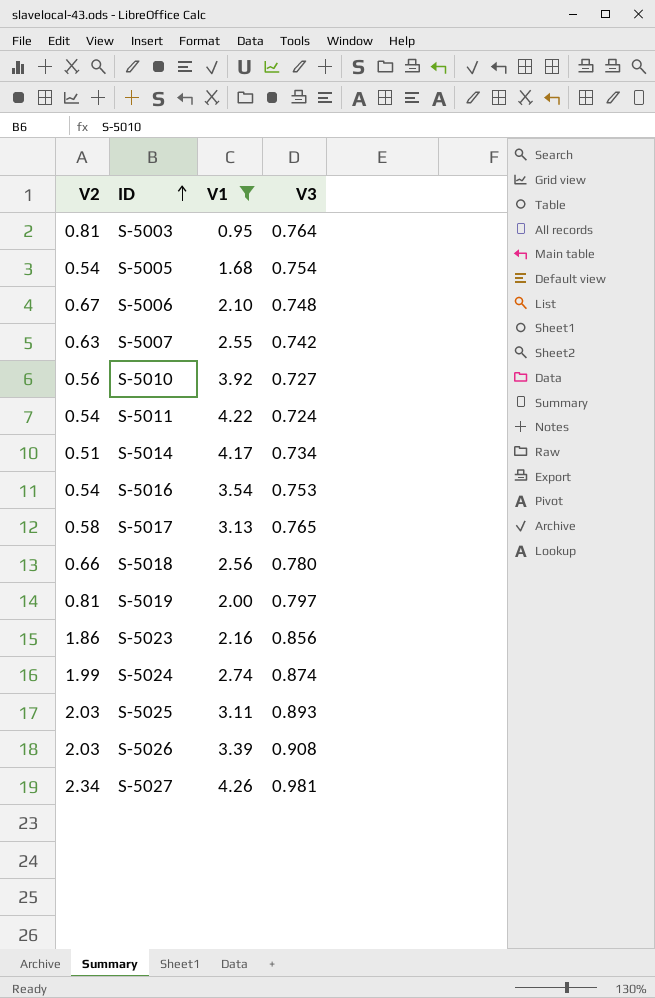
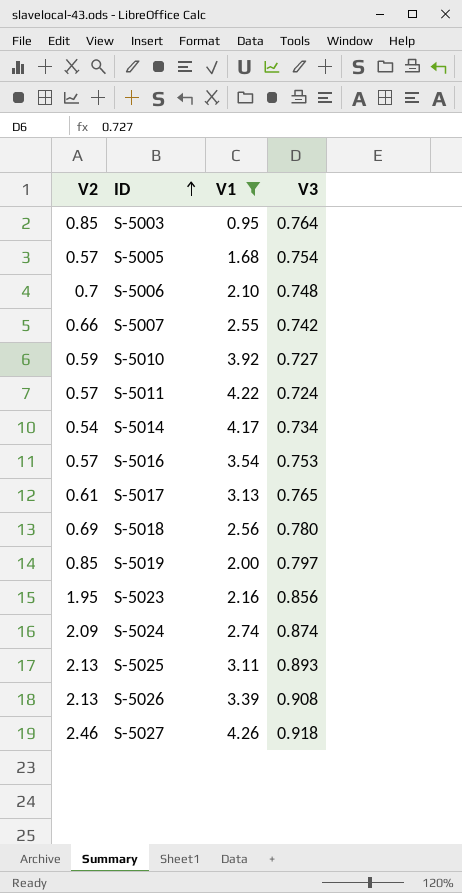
S-5003 | V2: 0.81 -> 0.85
S-5005 | V2: 0.54 -> 0.57
S-5006 | V2: 0.67 -> 0.7
S-5007 | V2: 0.63 -> 0.66
S-5010 | V2: 0.56 -> 0.59
S-5011 | V2: 0.54 -> 0.57
S-5014 | V2: 0.51 -> 0.54
S-5016 | V2: 0.54 -> 0.57
S-5017 | V2: 0.58 -> 0.61
S-5018 | V2: 0.66 -> 0.69
S-5019 | V2: 0.81 -> 0.85
S-5023 | V2: 1.86 -> 1.95
S-5024 | V2: 1.99 -> 2.09
S-5025 | V2: 2.03 -> 2.13
S-5026 | V2: 2.03 -> 2.13
S-5027 | V2: 2.34 -> 2.46
S-5027 | V3: 0.981 -> 0.918

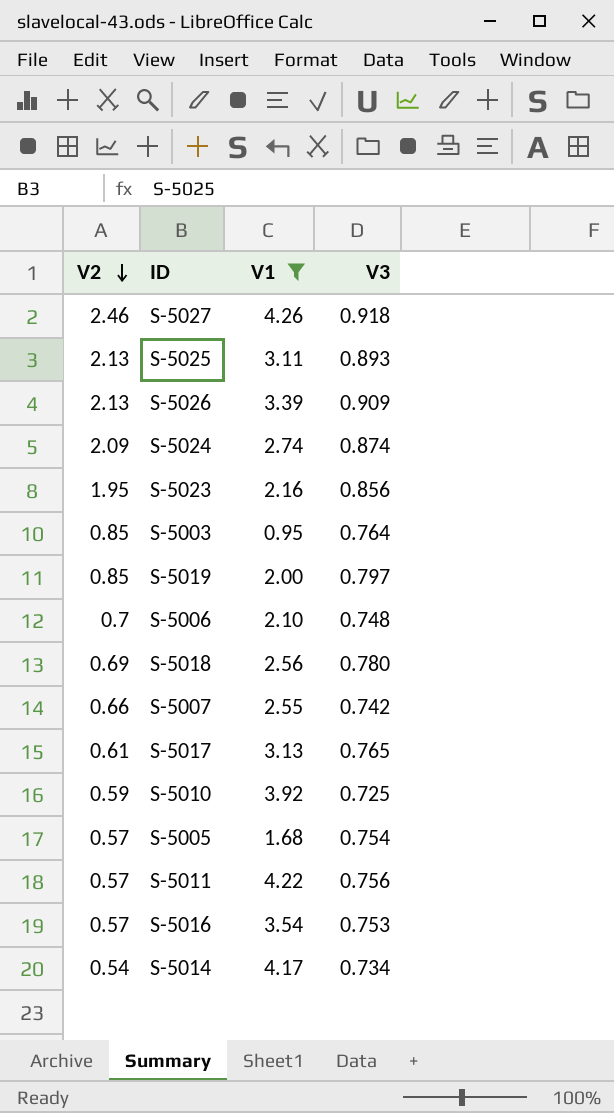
row order: ID ascending -> V2 descending
S-5026 | V3: 0.908 -> 0.909
S-5010 | V3: 0.727 -> 0.725
S-5011 | V3: 0.724 -> 0.756

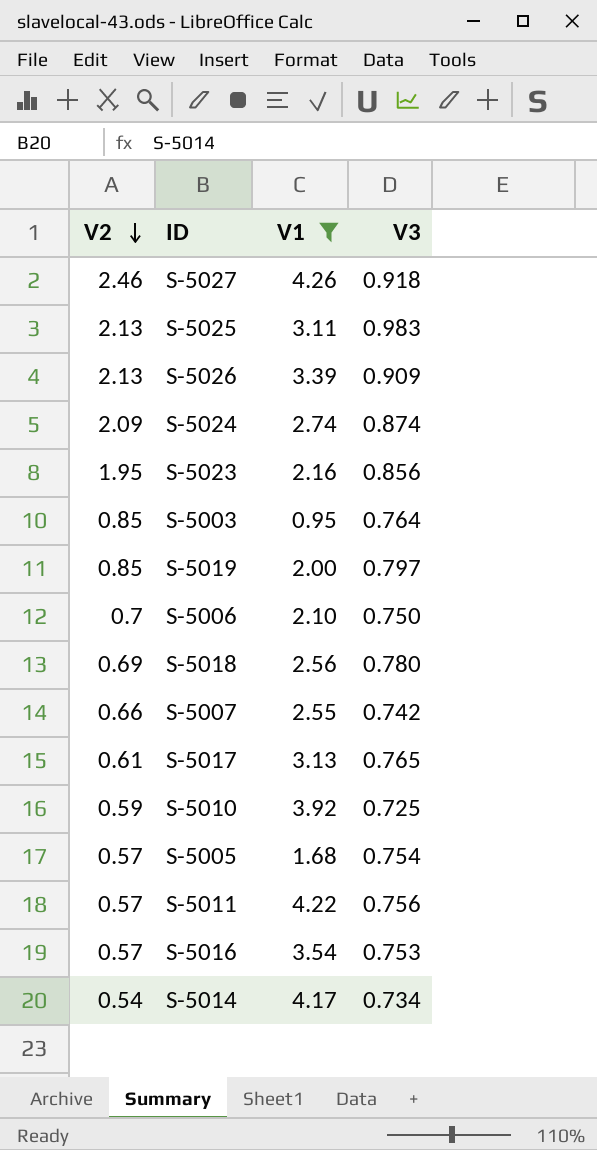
S-5025 | V3: 0.893 -> 0.983
S-5006 | V3: 0.748 -> 0.750

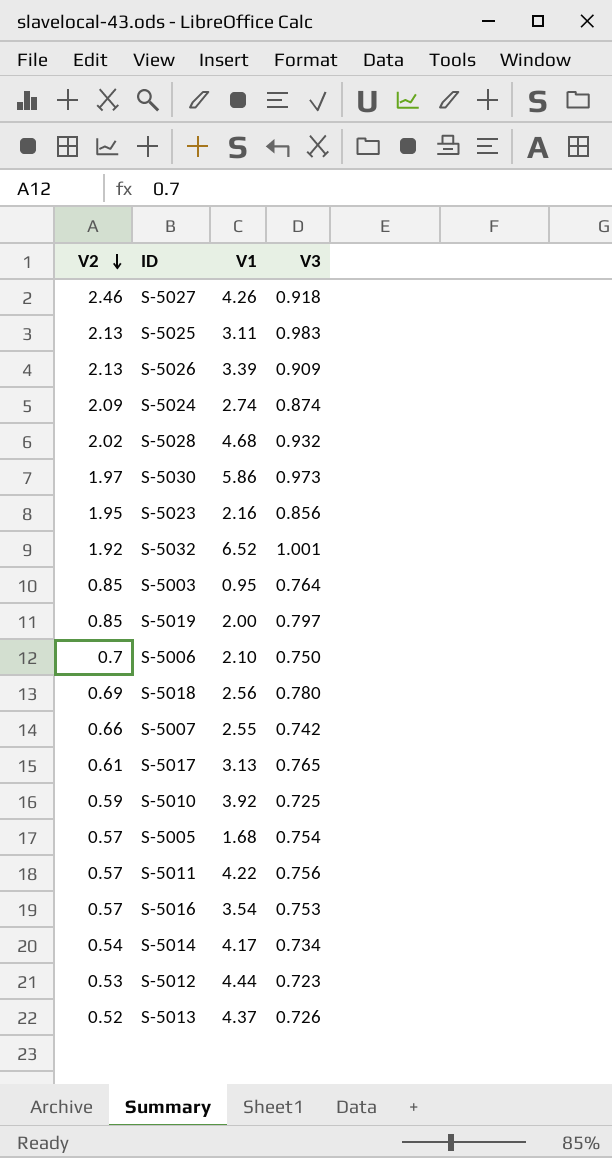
filter: V1 <= 4.26 -> none

